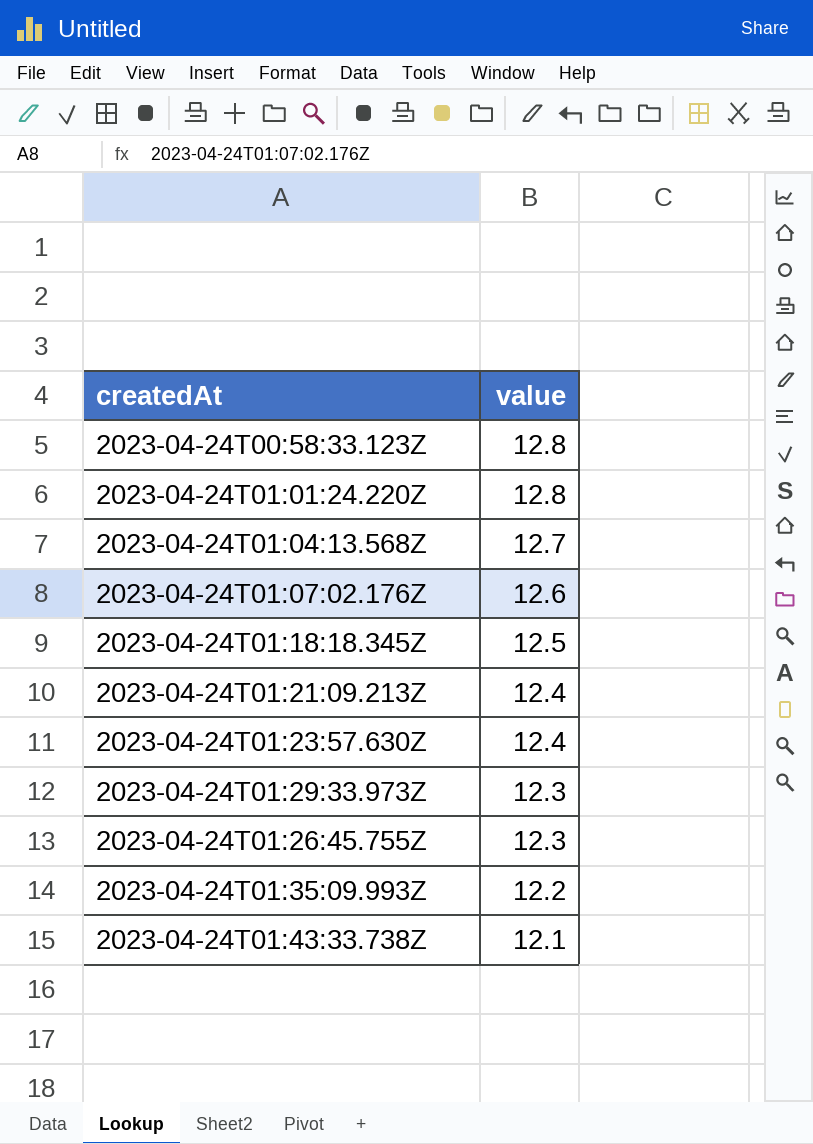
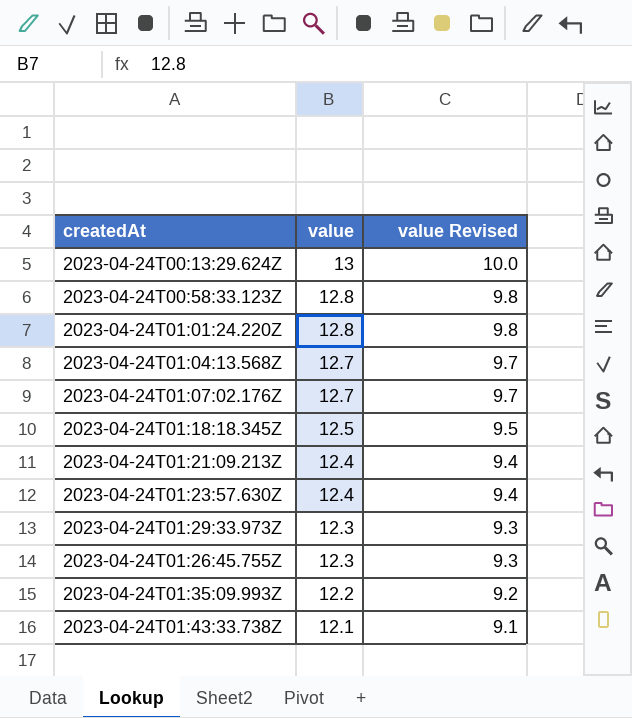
column value Revised | formula: none -> [value] - 3
row 2023-04-24T00:13:29.624Z: none -> 13 | 10.0
2023-04-24T01:07:02.176Z | value: 12.6 -> 12.7

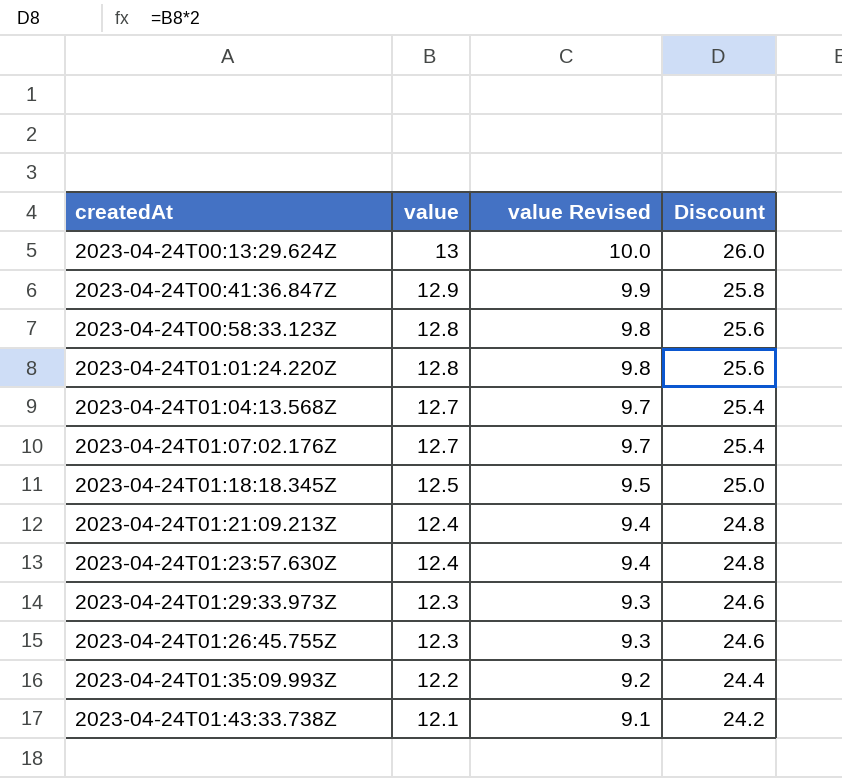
column Discount | formula: none -> [value] * 2
row 2023-04-24T00:41:36.847Z: none -> 12.9 | 9.9 | 25.8

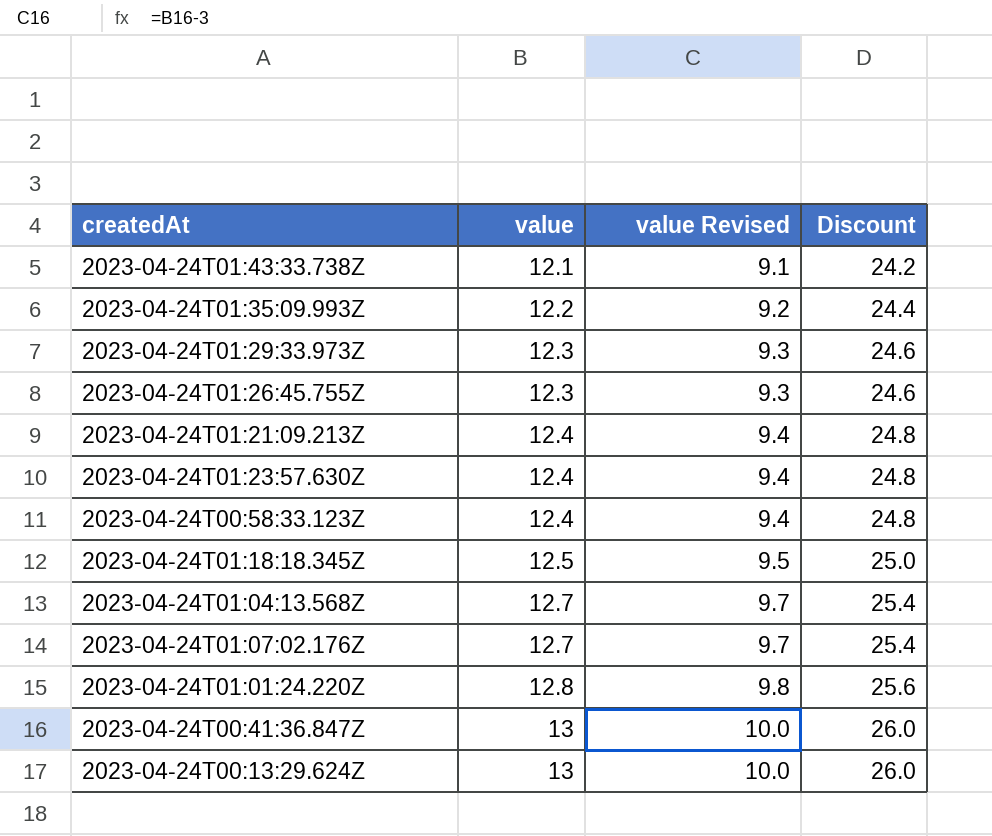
row order: value descending -> value ascending
2023-04-24T00:58:33.123Z | value: 12.8 -> 12.4
2023-04-24T00:58:33.123Z | value Revised: 9.8 -> 9.4
2023-04-24T00:58:33.123Z | Discount: 25.6 -> 24.8
2023-04-24T00:41:36.847Z | value: 12.9 -> 13
2023-04-24T00:41:36.847Z | value Revised: 9.9 -> 10.0
2023-04-24T00:41:36.847Z | Discount: 25.8 -> 26.0

